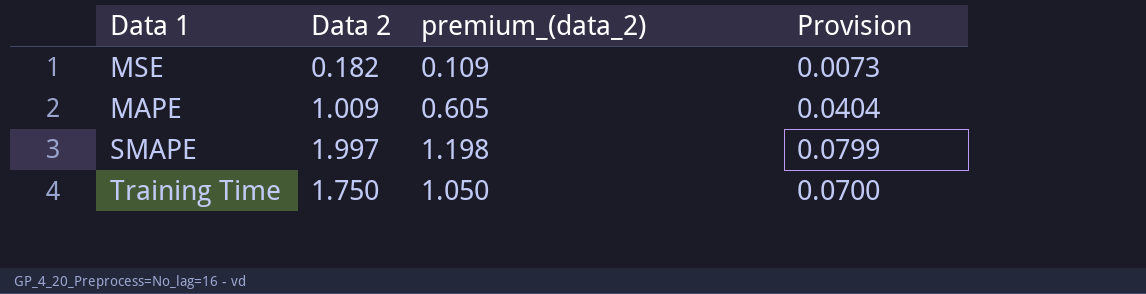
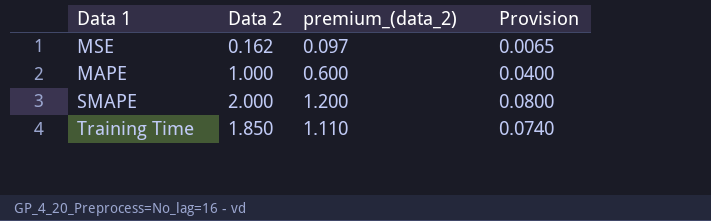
MSE | Data 2: 0.182 -> 0.162
MSE | premium_(data_2): 0.109 -> 0.097
MSE | Provision: 0.0073 -> 0.0065
MAPE | Data 2: 1.009 -> 1.000
MAPE | premium_(data_2): 0.605 -> 0.600
MAPE | Provision: 0.0404 -> 0.0400
SMAPE | Data 2: 1.997 -> 2.000
SMAPE | premium_(data_2): 1.198 -> 1.200
SMAPE | Provision: 0.0799 -> 0.0800
Training Time | Data 2: 1.750 -> 1.850
Training Time | premium_(data_2): 1.050 -> 1.110
Training Time | Provision: 0.0700 -> 0.0740

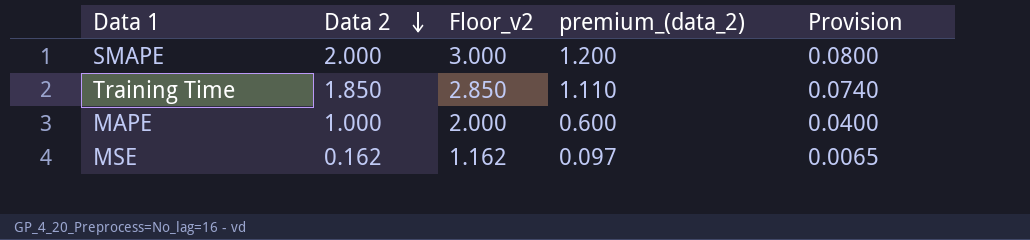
row order: none -> Data 2 descending
column Floor_v2 | formula: none -> [Data 2] + 1

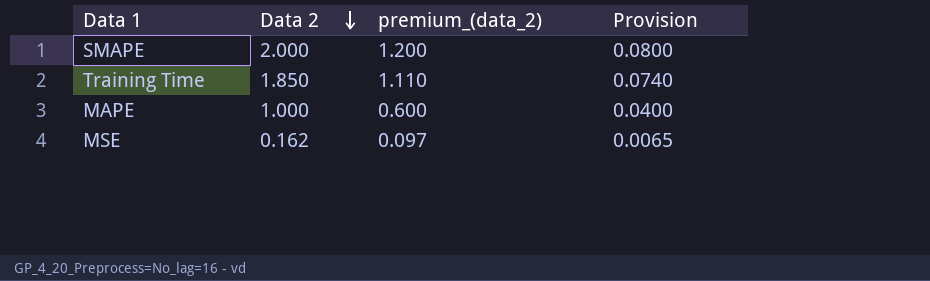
column Floor_v2 | formula: [Data 2] + 1 -> none

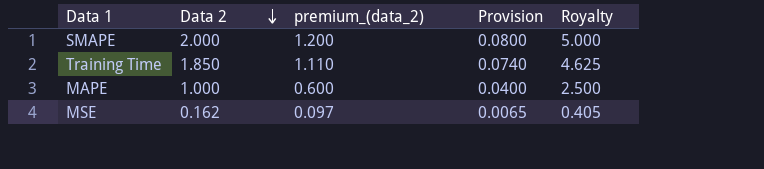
column Royalty | formula: none -> [Data 2] * 2.5

